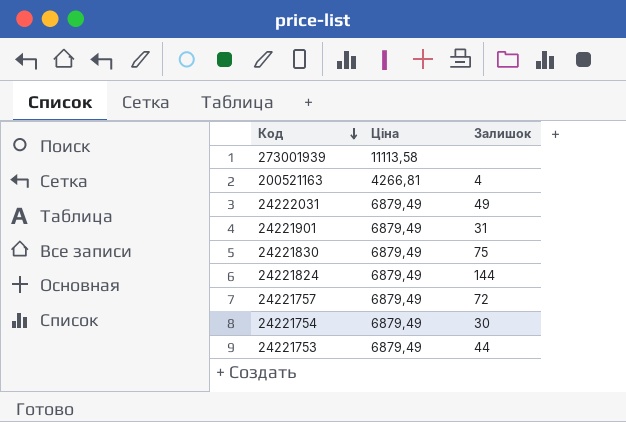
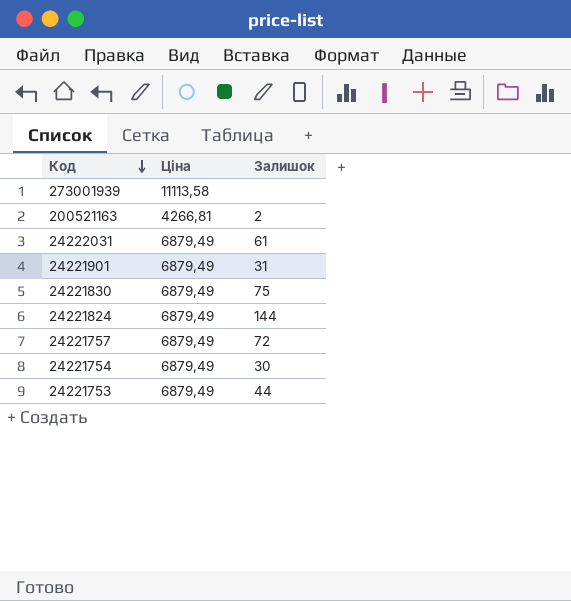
200521163 | Залишок: 4 -> 2
24222031 | Залишок: 49 -> 61

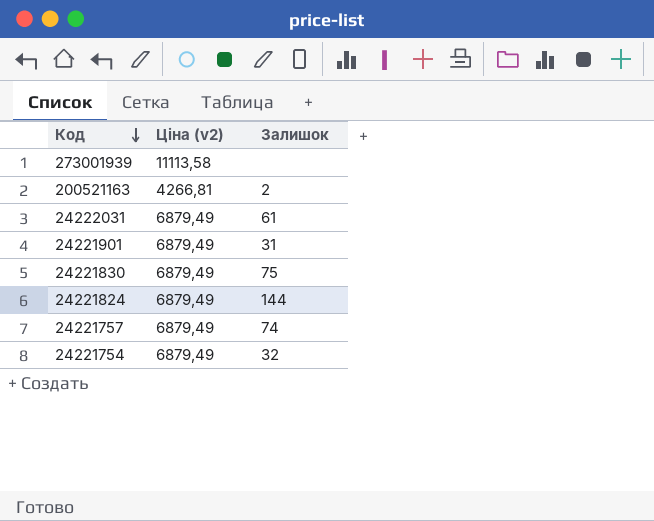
column name: Ціна -> Ціна (v2)
row 24221753: 6879,49 | 44 -> none
24221757 | Залишок: 72 -> 74
24221754 | Залишок: 30 -> 32

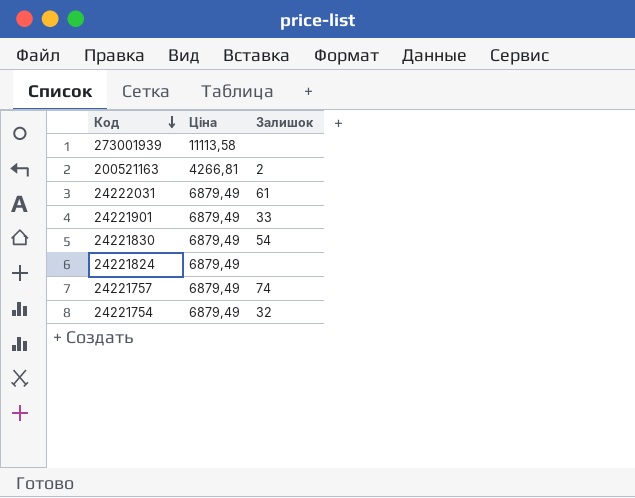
column name: Ціна (v2) -> Ціна
24221901 | Залишок: 31 -> 33
24221830 | Залишок: 75 -> 54
24221824 | Залишок: 144 -> none

